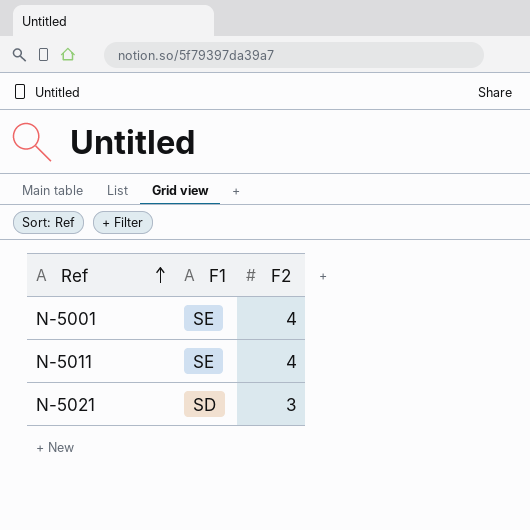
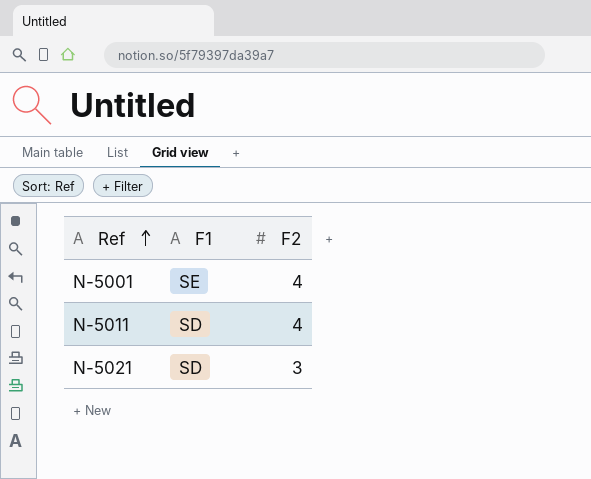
N-5011 | F1: SE -> SD

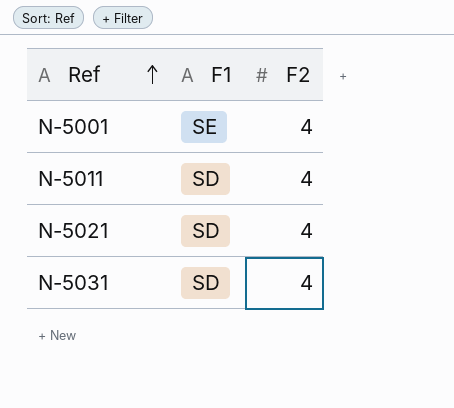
N-5021 | F2: 3 -> 4
row N-5031: none -> SD | 4

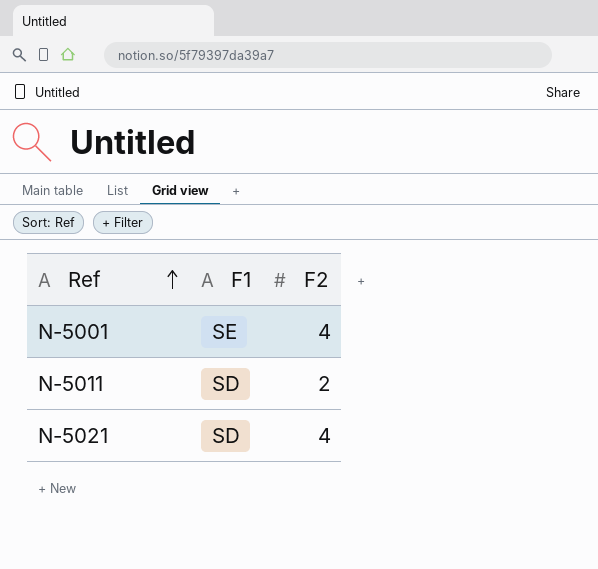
row N-5031: SD | 4 -> none
N-5011 | F2: 4 -> 2

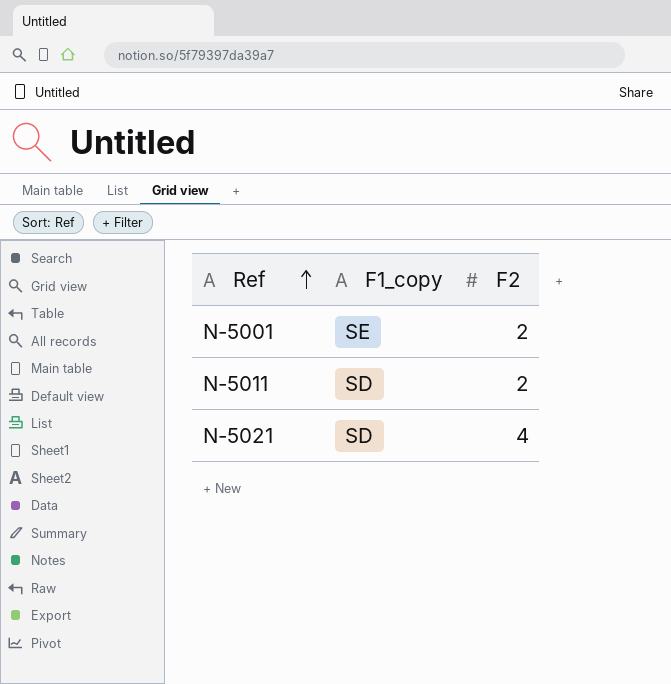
column name: F1 -> F1_copy
N-5001 | F2: 4 -> 2

